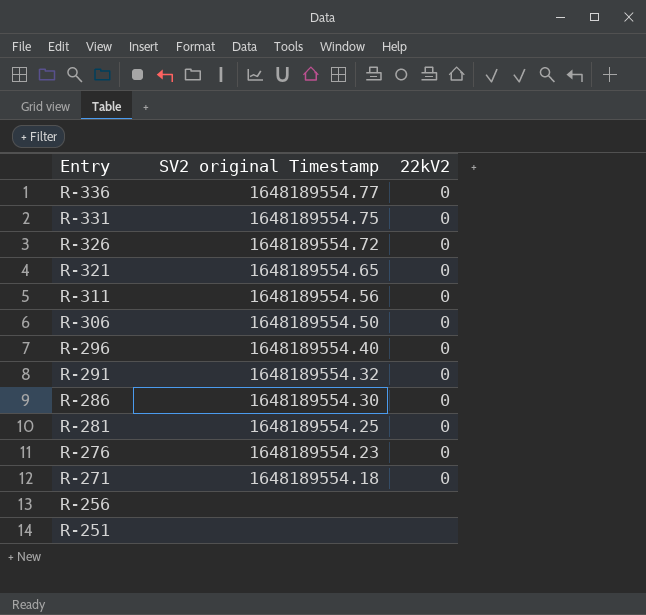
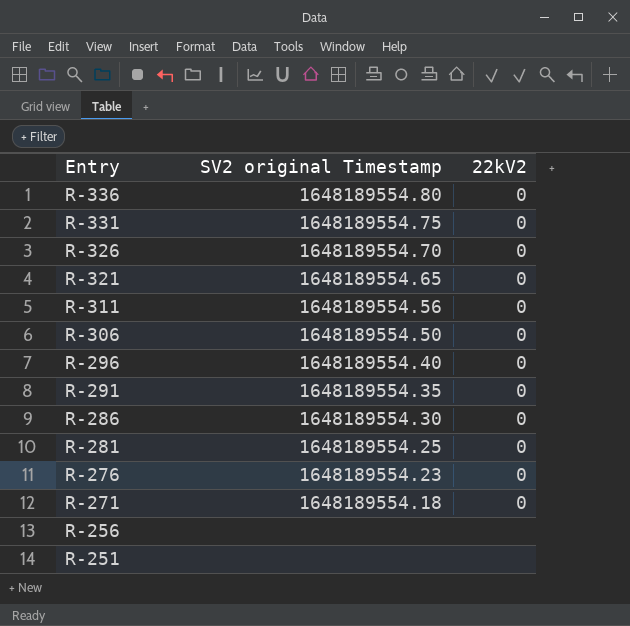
R-336 | SV2 original Timestamp: 1648189554.77 -> 1648189554.80
R-326 | SV2 original Timestamp: 1648189554.72 -> 1648189554.70
R-291 | SV2 original Timestamp: 1648189554.32 -> 1648189554.35

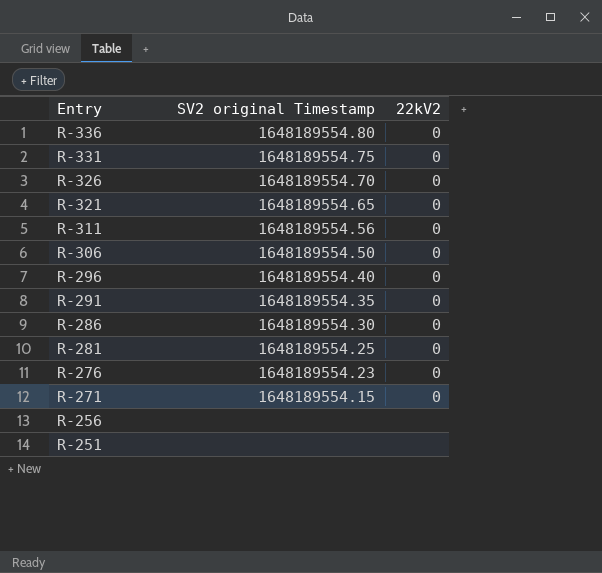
R-271 | SV2 original Timestamp: 1648189554.18 -> 1648189554.15

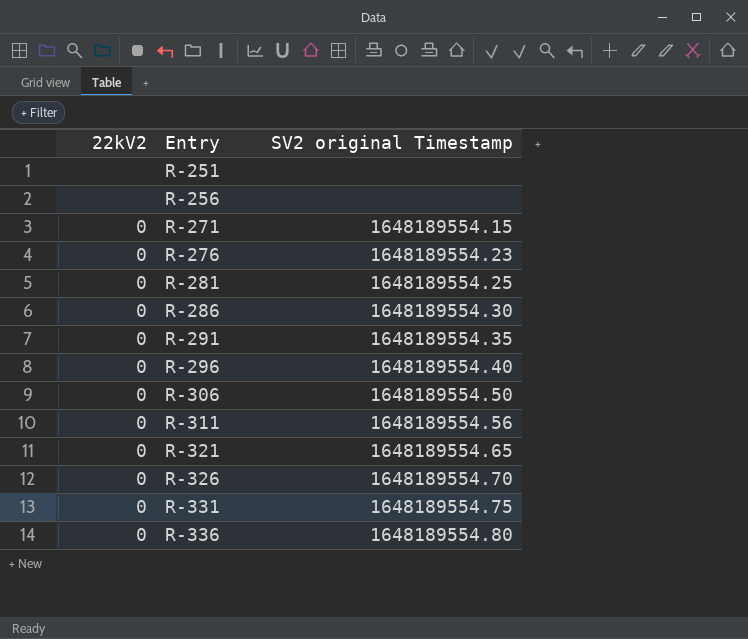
row order: Entry descending -> Entry ascending
column 22kV2 | position: 3 -> 1

